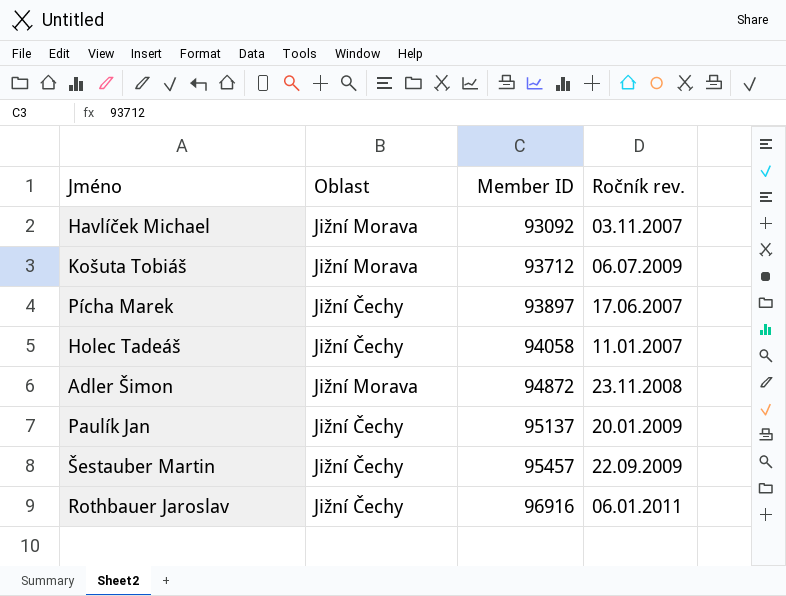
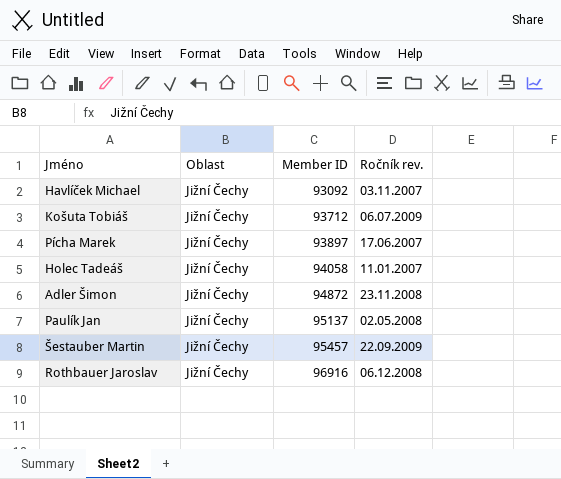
Havlíček Michael | Oblast: Jižní Morava -> Jižní Čechy
Košuta Tobiáš | Oblast: Jižní Morava -> Jižní Čechy
Adler Šimon | Oblast: Jižní Morava -> Jižní Čechy
Paulík Jan | Ročník rev.: 20.01.2009 -> 02.05.2008
Rothbauer Jaroslav | Ročník rev.: 06.01.2011 -> 06.12.2008

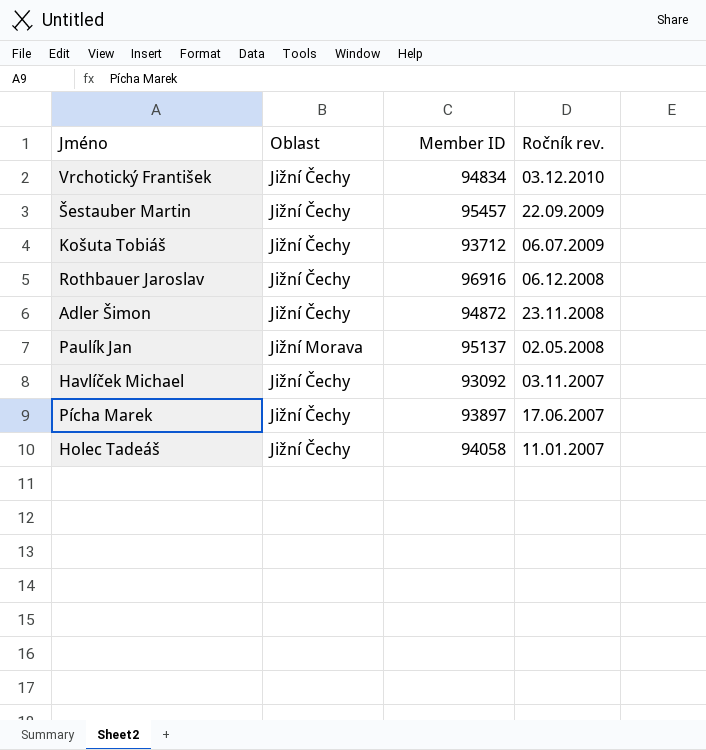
row order: Member ID ascending -> Ročník rev. descending
row Vrchotický František: none -> Jižní Čechy | 94834 | 03.12.2010
Paulík Jan | Oblast: Jižní Čechy -> Jižní Morava

